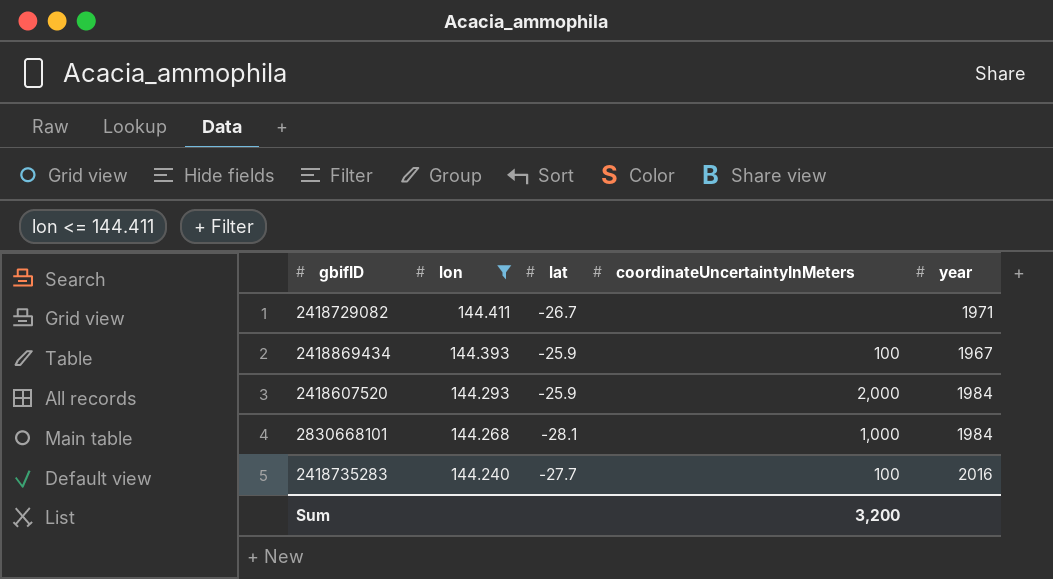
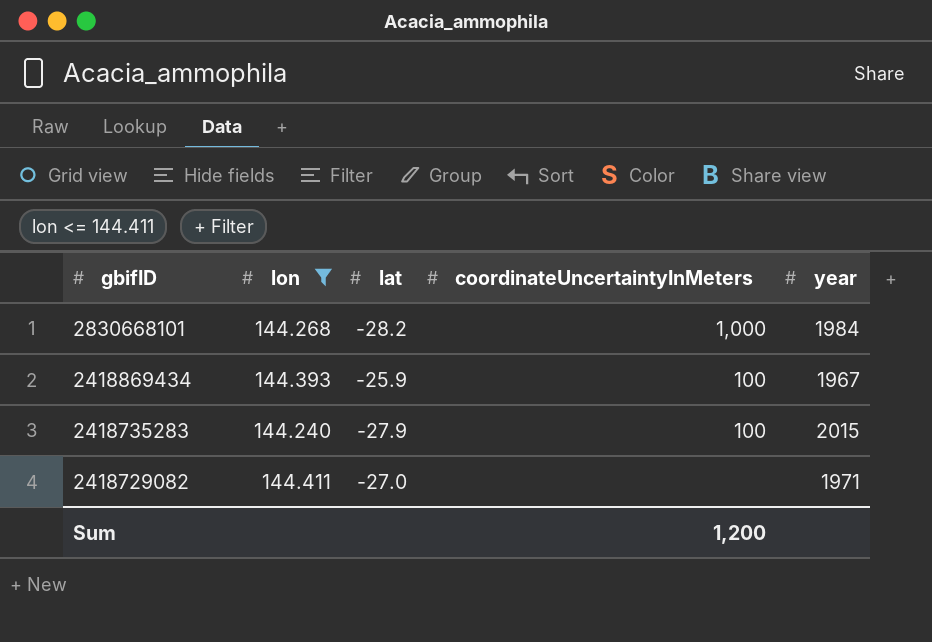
row order: lon descending -> gbifID descending
row 2418607520: 144.293 | -25.9 | 2,000 | 1984 -> none
2830668101 | lat: -28.1 -> -28.2
2418735283 | lat: -27.7 -> -27.9
2418735283 | year: 2016 -> 2015
2418729082 | lat: -26.7 -> -27.0
Sum | coordinateUncertaintyInMeters: 3,200 -> 1,200

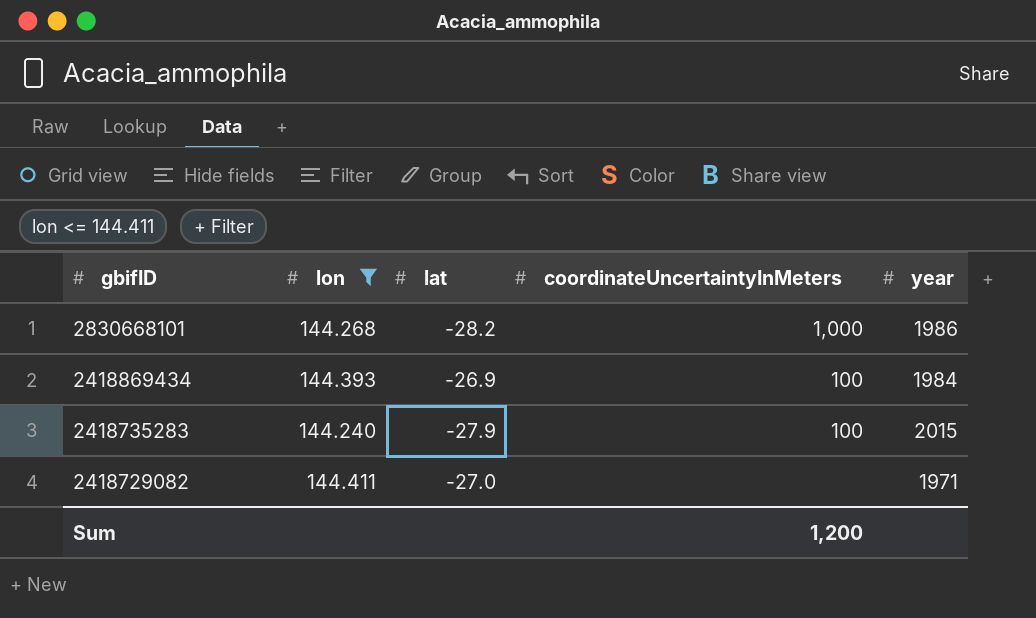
2830668101 | year: 1984 -> 1986
2418869434 | lat: -25.9 -> -26.9
2418869434 | year: 1967 -> 1984

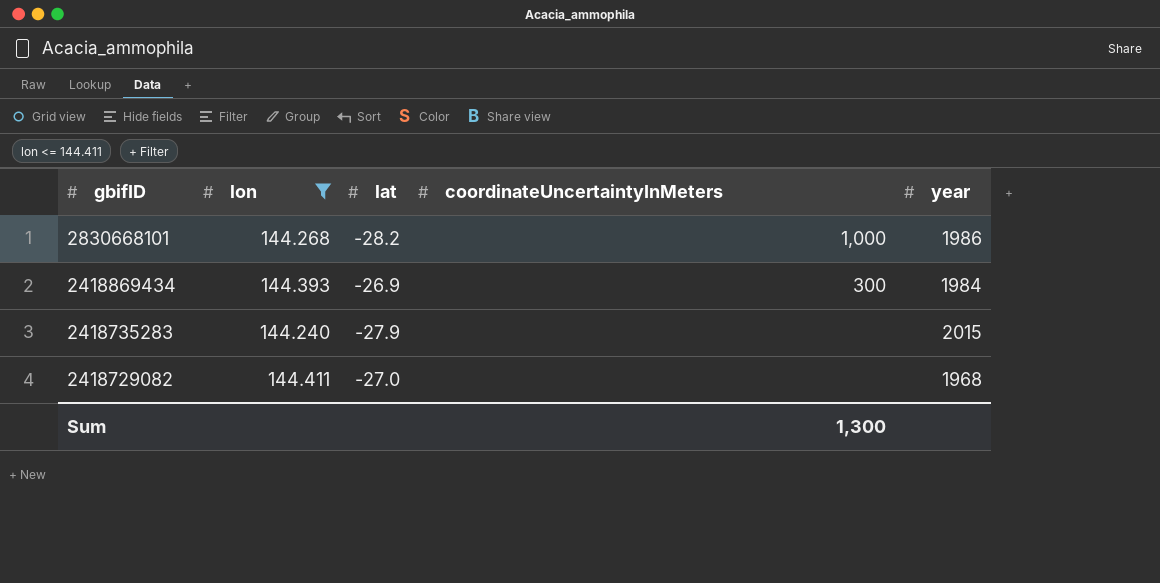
2418869434 | coordinateUncertaintyInMeters: 100 -> 300
2418735283 | coordinateUncertaintyInMeters: 100 -> none
2418729082 | year: 1971 -> 1968
Sum | coordinateUncertaintyInMeters: 1,200 -> 1,300

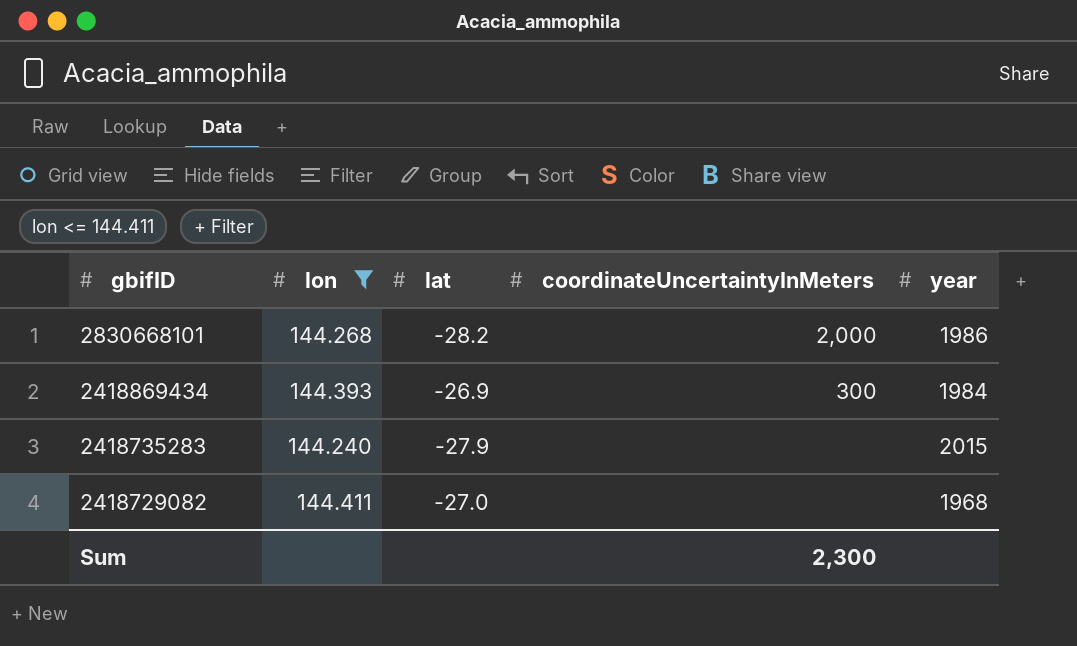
2830668101 | coordinateUncertaintyInMeters: 1,000 -> 2,000
Sum | coordinateUncertaintyInMeters: 1,300 -> 2,300

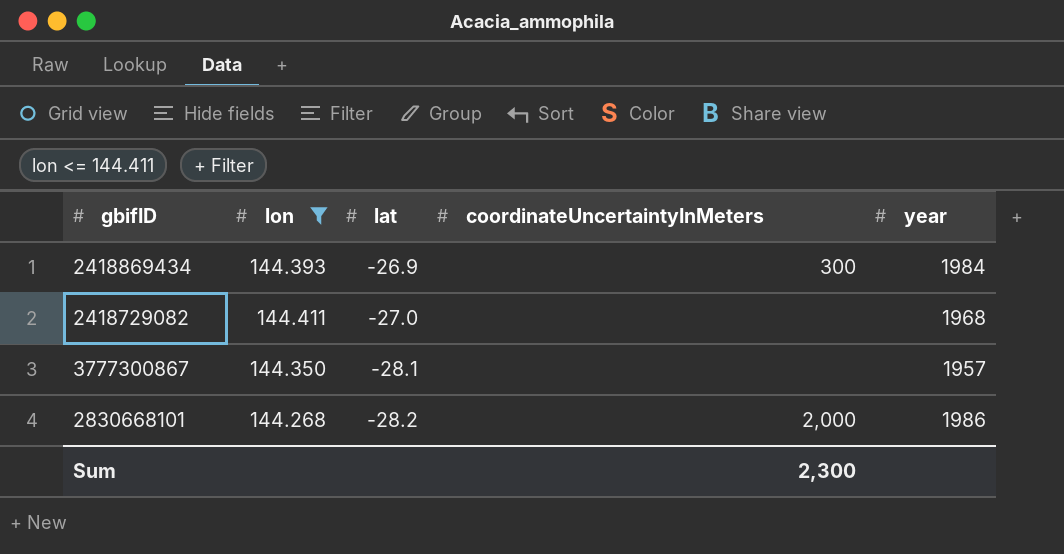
row order: gbifID descending -> lat descending
row 2418735283: 144.240 | -27.9 | none | 2015 -> none
row 3777300867: none -> 144.350 | -28.1 | none | 1957

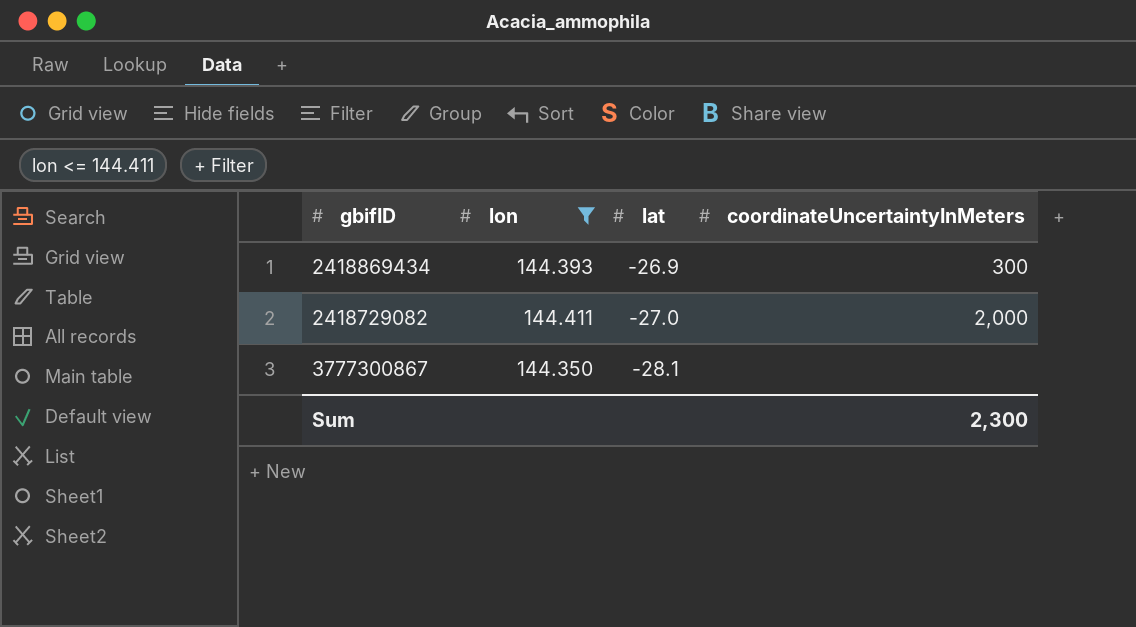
column year | position: 5 -> none
row 2830668101: 144.268 | -28.2 | 2,000 | 1986 -> none
2418729082 | coordinateUncertaintyInMeters: none -> 2,000

